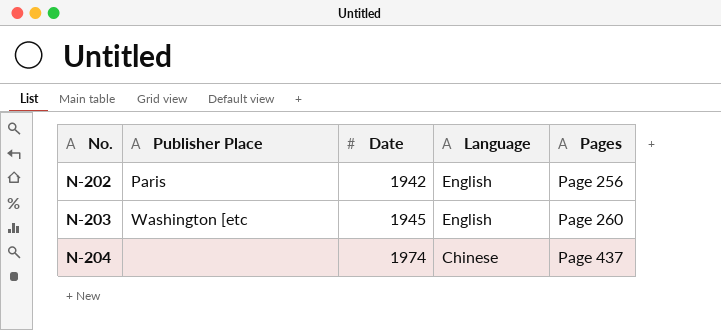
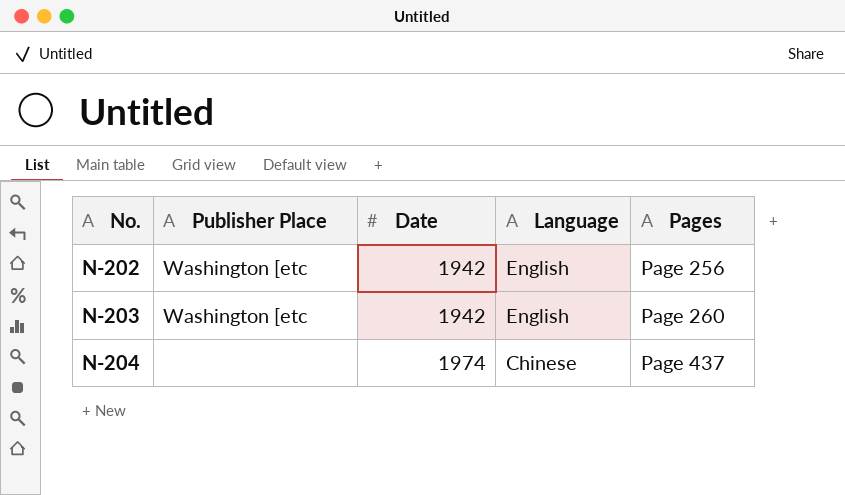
N-202 | Publisher Place: Paris -> Washington [etc
N-203 | Date: 1945 -> 1942

